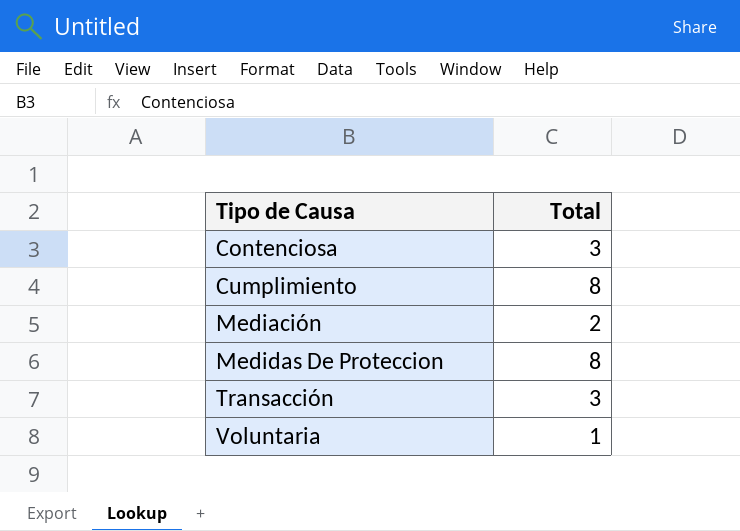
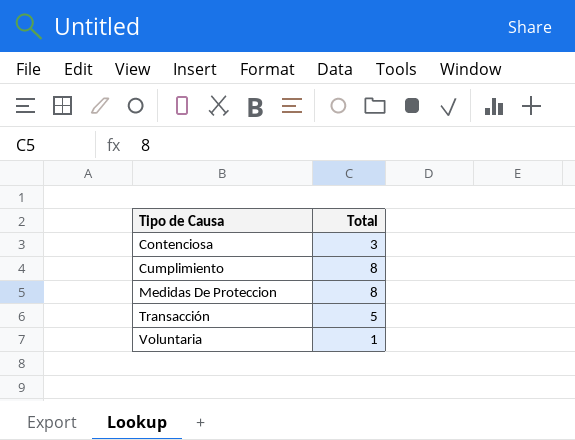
row Mediación: 2 -> none
Transacción | Total: 3 -> 5

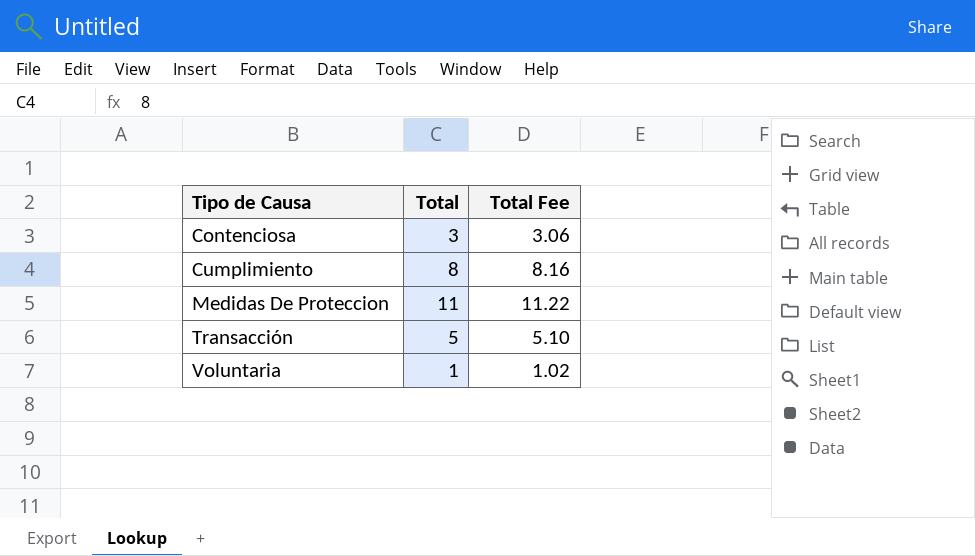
column Total Fee | formula: none -> [Total] * 1.02
Medidas De Proteccion | Total: 8 -> 11

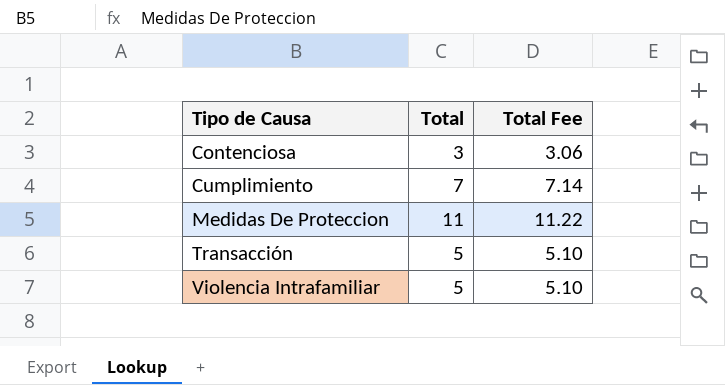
row Voluntaria: 1 | 1.02 -> none
Cumplimiento | Total: 8 -> 7
Cumplimiento | Total Fee: 8.16 -> 7.14
row Violencia Intrafamiliar: none -> 5 | 5.10

